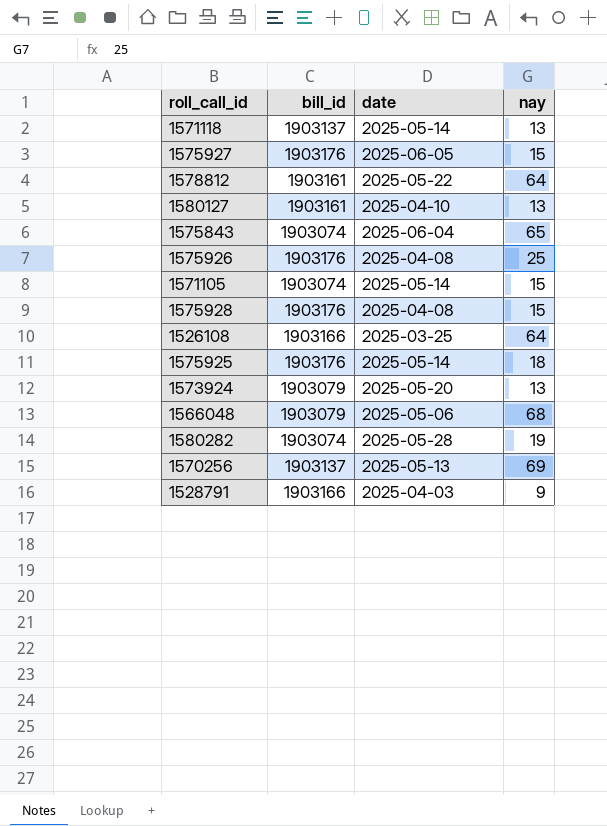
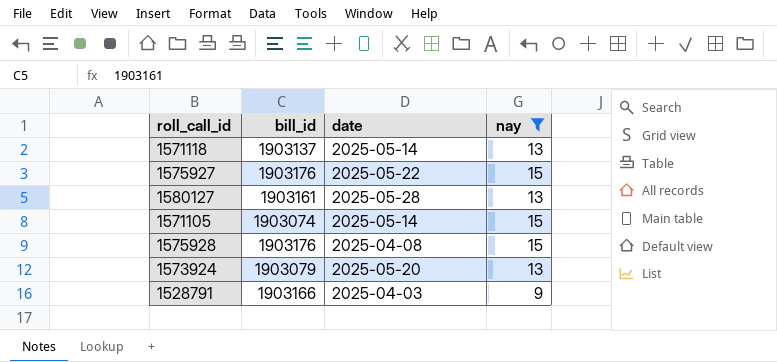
filter: none -> nay <= 15
1575927 | date: 2025-06-05 -> 2025-05-22
1580127 | date: 2025-04-10 -> 2025-05-28

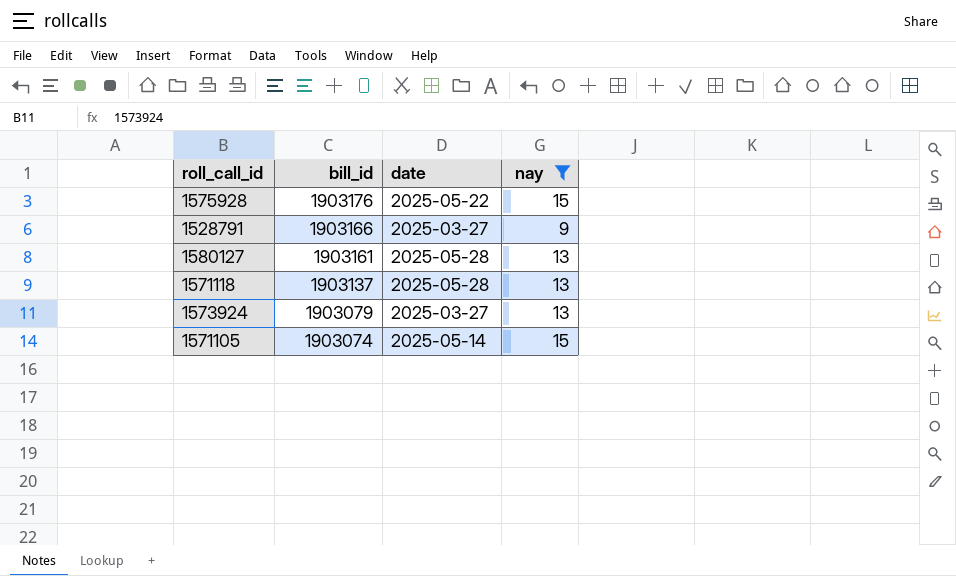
row order: none -> bill_id descending
row 1575927: 1903176 | 2025-05-22 | 15 -> none
1575928 | date: 2025-04-08 -> 2025-05-22
1528791 | date: 2025-04-03 -> 2025-03-27
1571118 | date: 2025-05-14 -> 2025-05-28
1573924 | date: 2025-05-20 -> 2025-03-27

